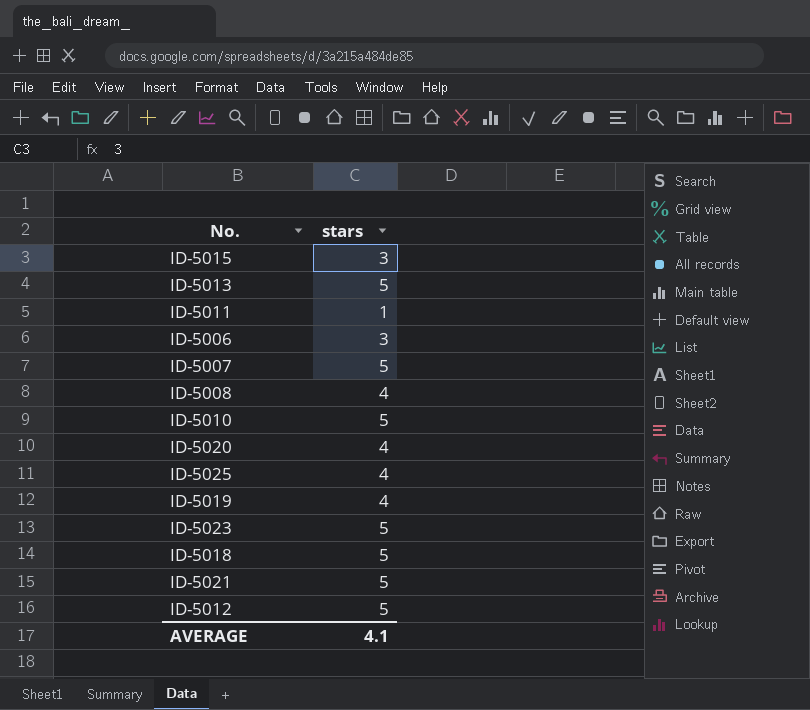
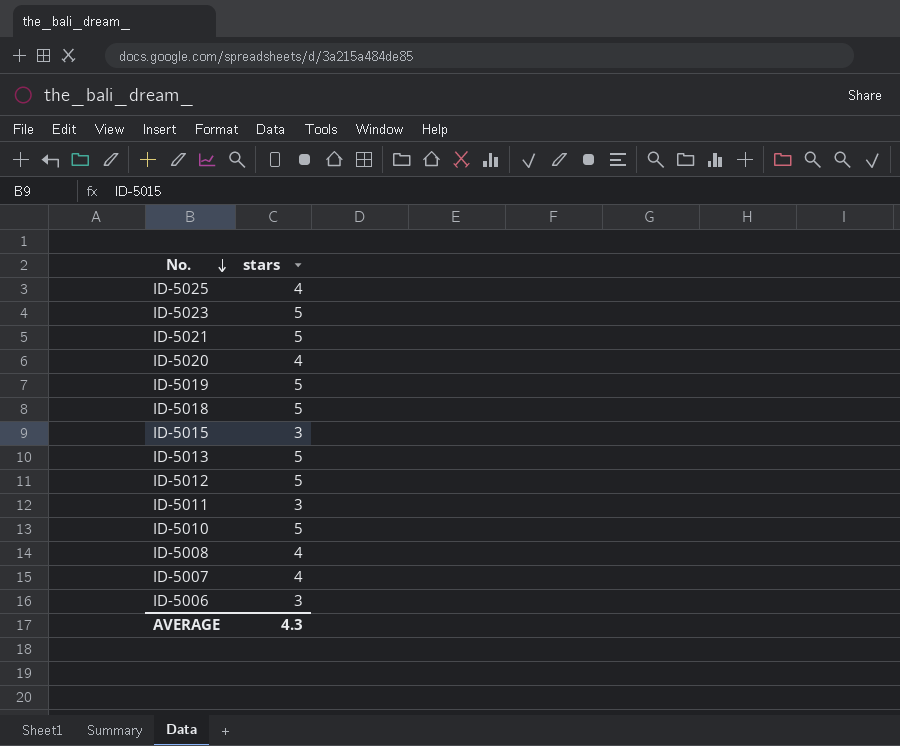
row order: none -> No. descending
ID-5019 | stars: 4 -> 5
ID-5011 | stars: 1 -> 3
ID-5007 | stars: 5 -> 4
AVERAGE | stars: 4.1 -> 4.3

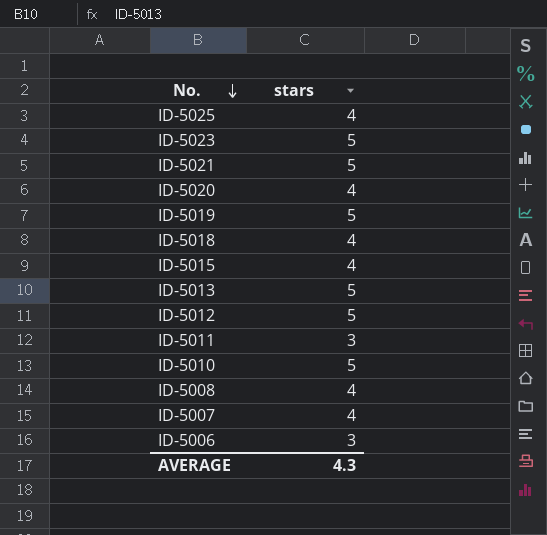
ID-5018 | stars: 5 -> 4
ID-5015 | stars: 3 -> 4

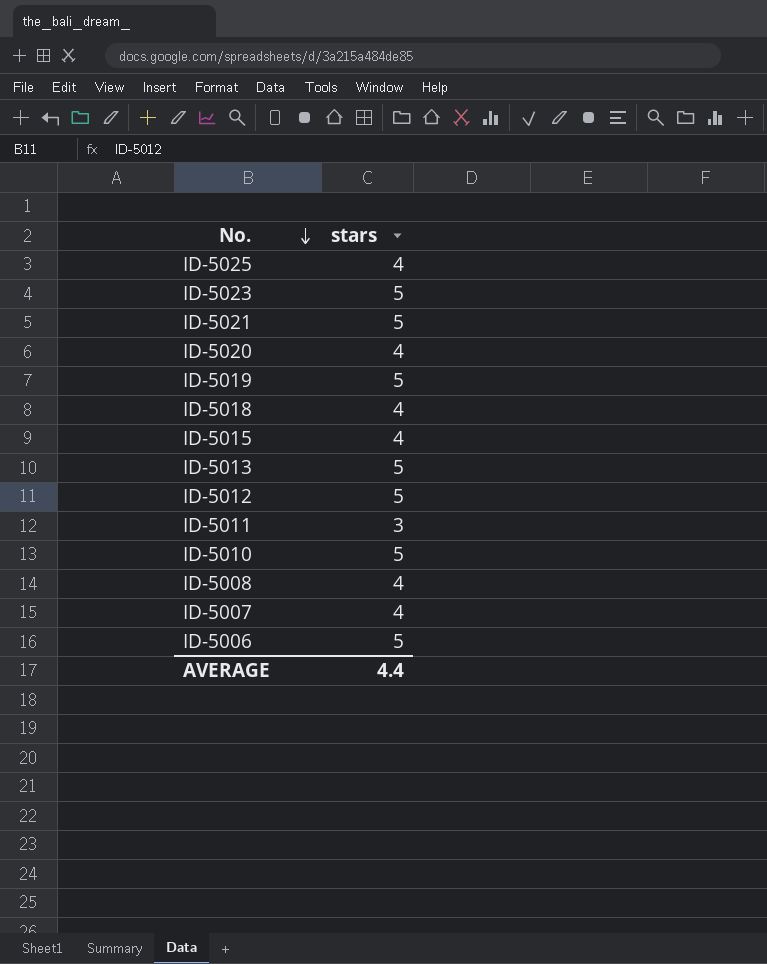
ID-5006 | stars: 3 -> 5
AVERAGE | stars: 4.3 -> 4.4

